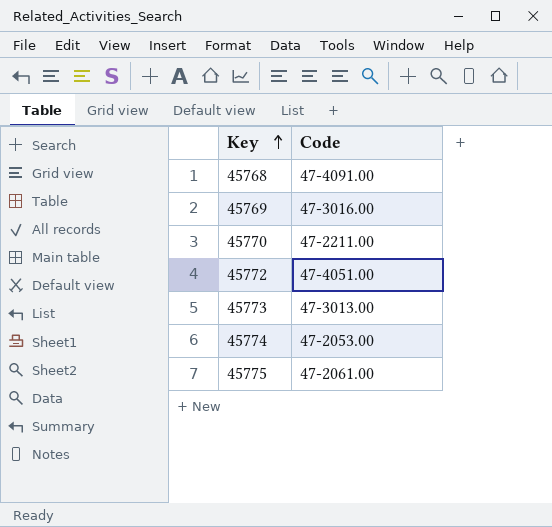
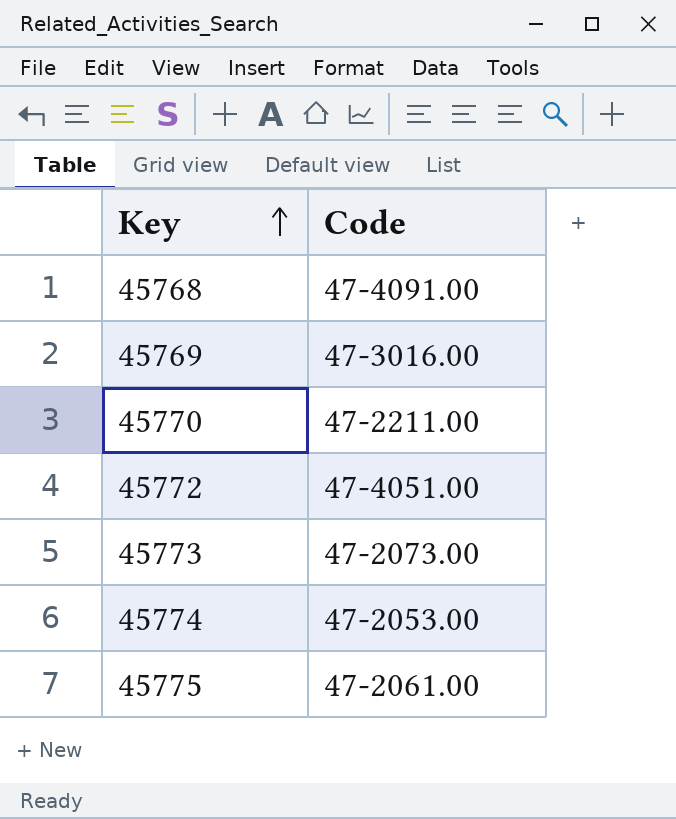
45773 | Code: 47-3013.00 -> 47-2073.00

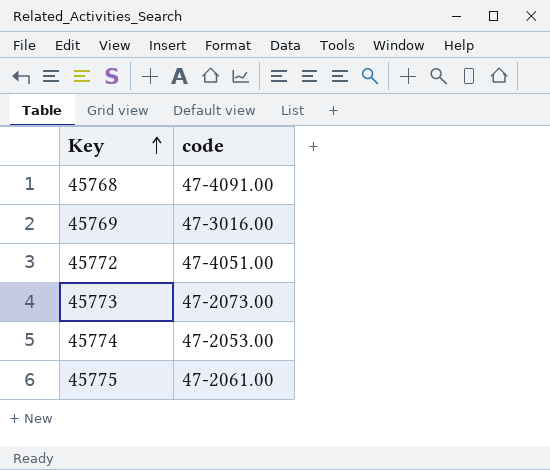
column name: Code -> code
row 45770: 47-2211.00 -> none

